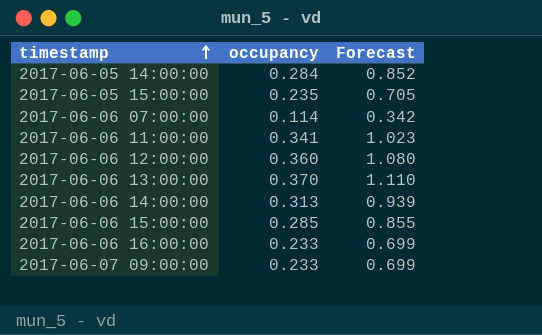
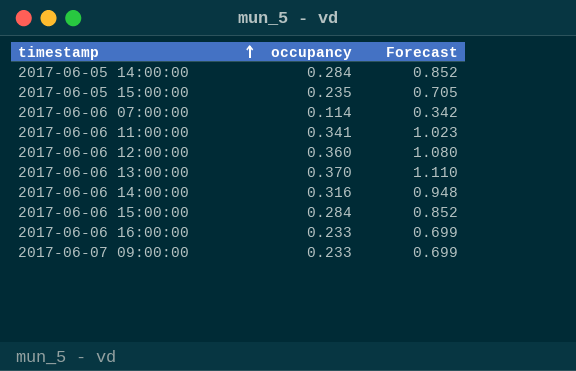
2017-06-06 14:00:00 | occupancy: 0.313 -> 0.316
2017-06-06 14:00:00 | Forecast: 0.939 -> 0.948
2017-06-06 15:00:00 | occupancy: 0.285 -> 0.284
2017-06-06 15:00:00 | Forecast: 0.855 -> 0.852

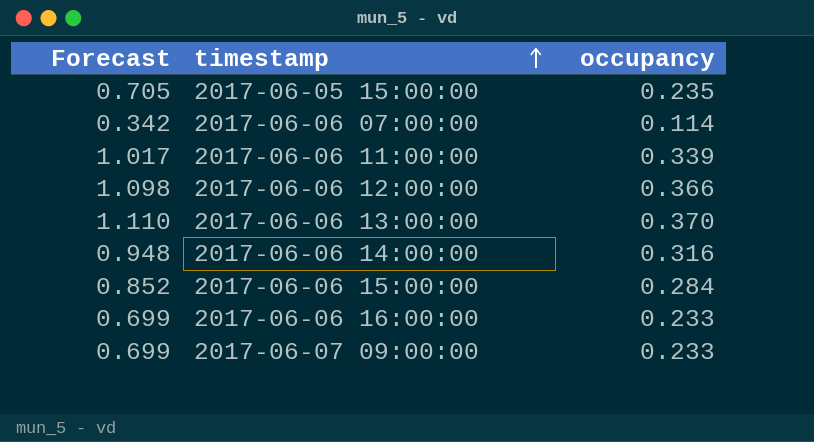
column Forecast | position: 3 -> 1
row 2017-06-05 14:00:00: 0.284 | 0.852 -> none
2017-06-06 11:00:00 | Forecast: 1.023 -> 1.017
2017-06-06 11:00:00 | occupancy: 0.341 -> 0.339
2017-06-06 12:00:00 | Forecast: 1.080 -> 1.098
2017-06-06 12:00:00 | occupancy: 0.360 -> 0.366

